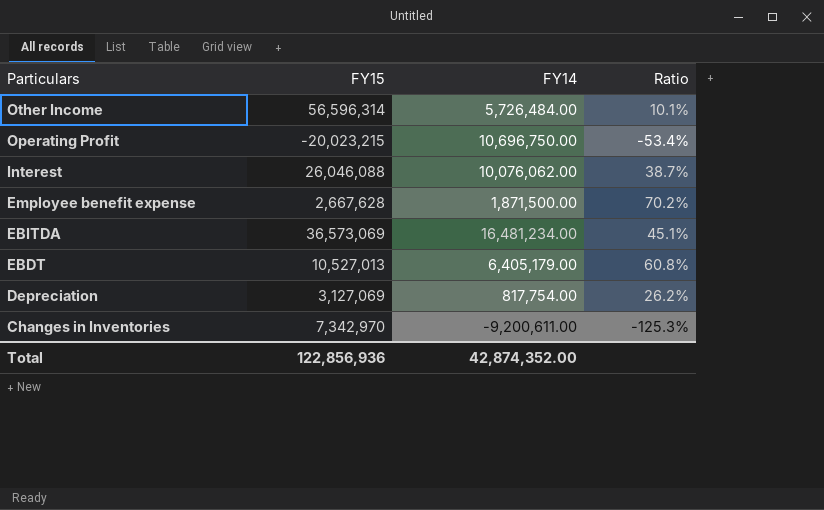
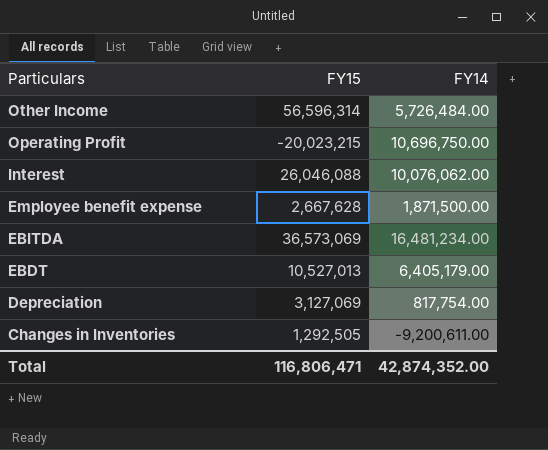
column Ratio | formula: [FY14] / [FY15] -> none
Changes in Inventories | FY15: 7,342,970 -> 1,292,505
Total | FY15: 122,856,936 -> 116,806,471

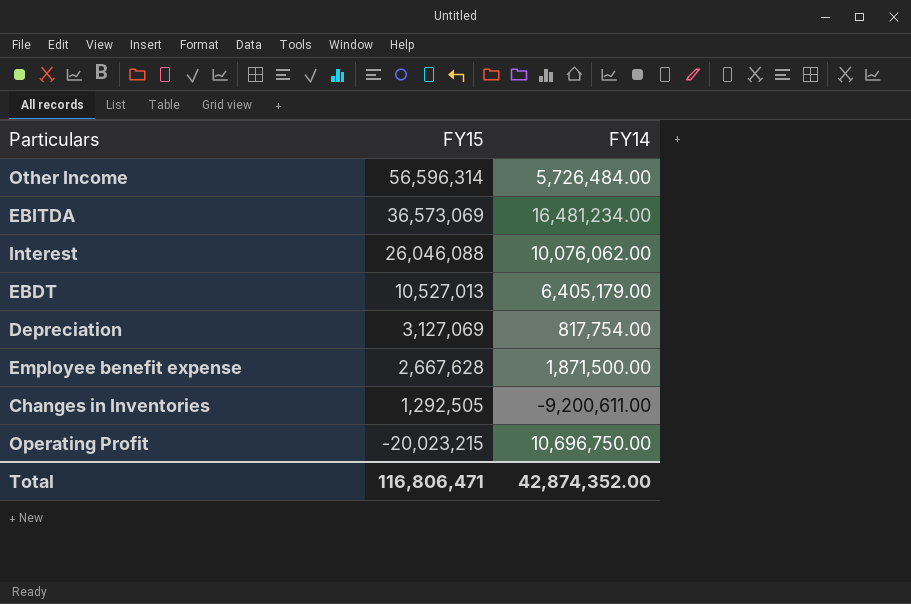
row order: Particulars descending -> FY15 descending

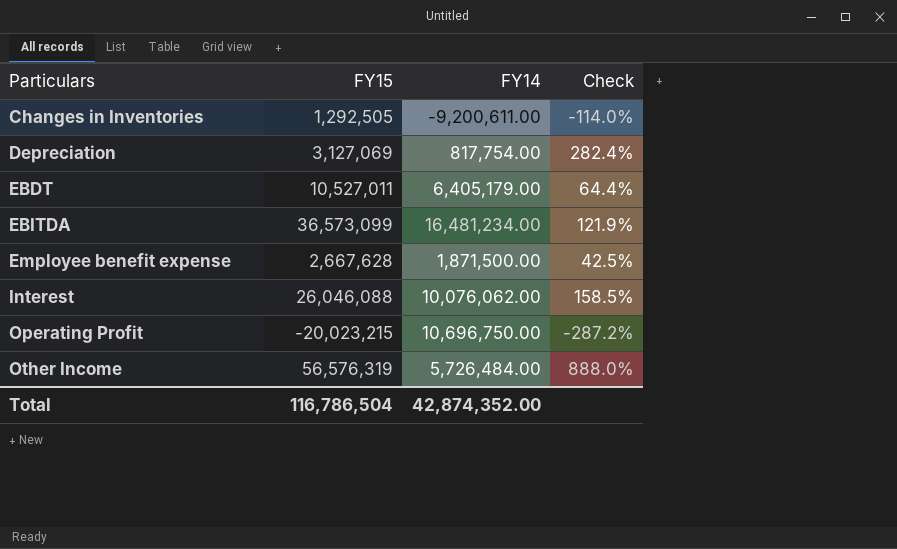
row order: FY15 descending -> Particulars ascending
column Check | formula: none -> ([FY15] - [FY14]) / [FY14]
EBDT | FY15: 10,527,013 -> 10,527,011
EBITDA | FY15: 36,573,069 -> 36,573,099
Other Income | FY15: 56,596,314 -> 56,576,319
Total | FY15: 116,806,471 -> 116,786,504

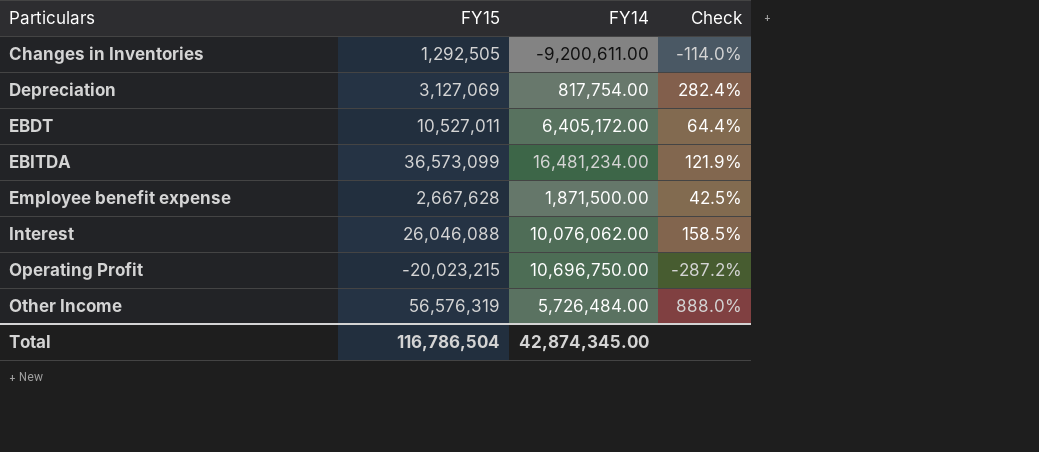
EBDT | FY14: 6,405,179.00 -> 6,405,172.00
Total | FY14: 42,874,352.00 -> 42,874,345.00

